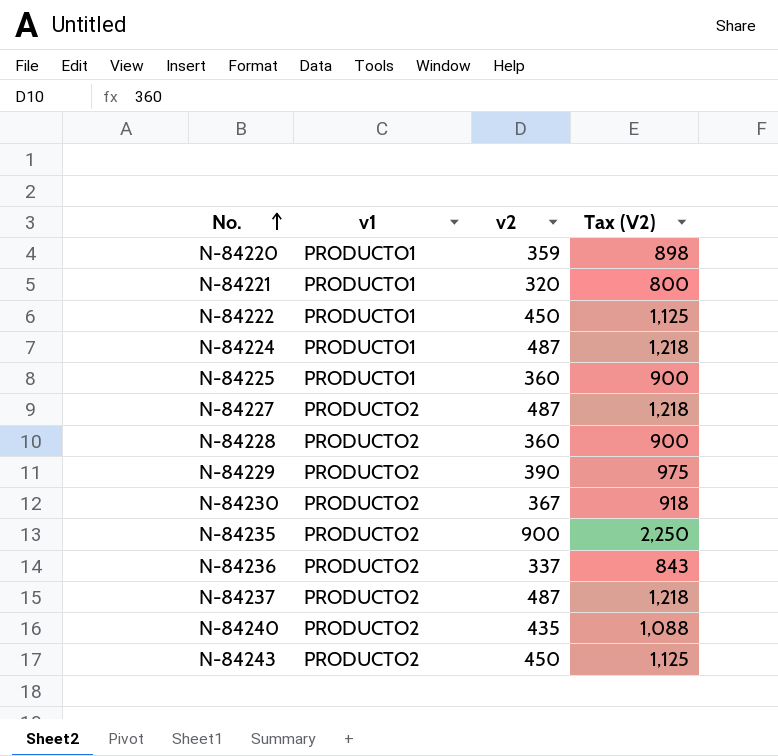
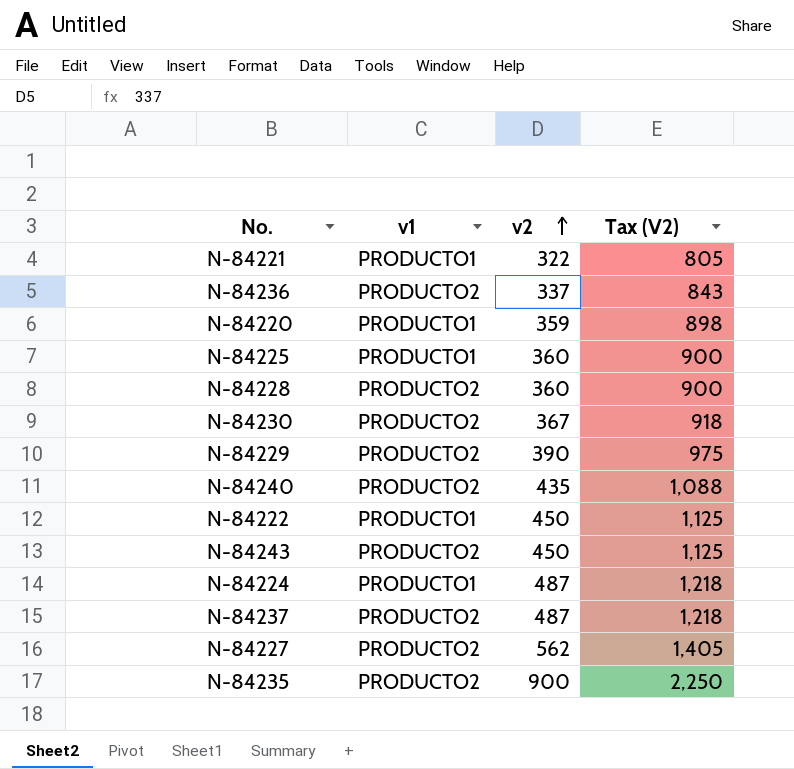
row order: No. ascending -> v2 ascending
N-84221 | v2: 320 -> 322
N-84221 | Tax (V2): 800 -> 805
N-84227 | v2: 487 -> 562
N-84227 | Tax (V2): 1,218 -> 1,405

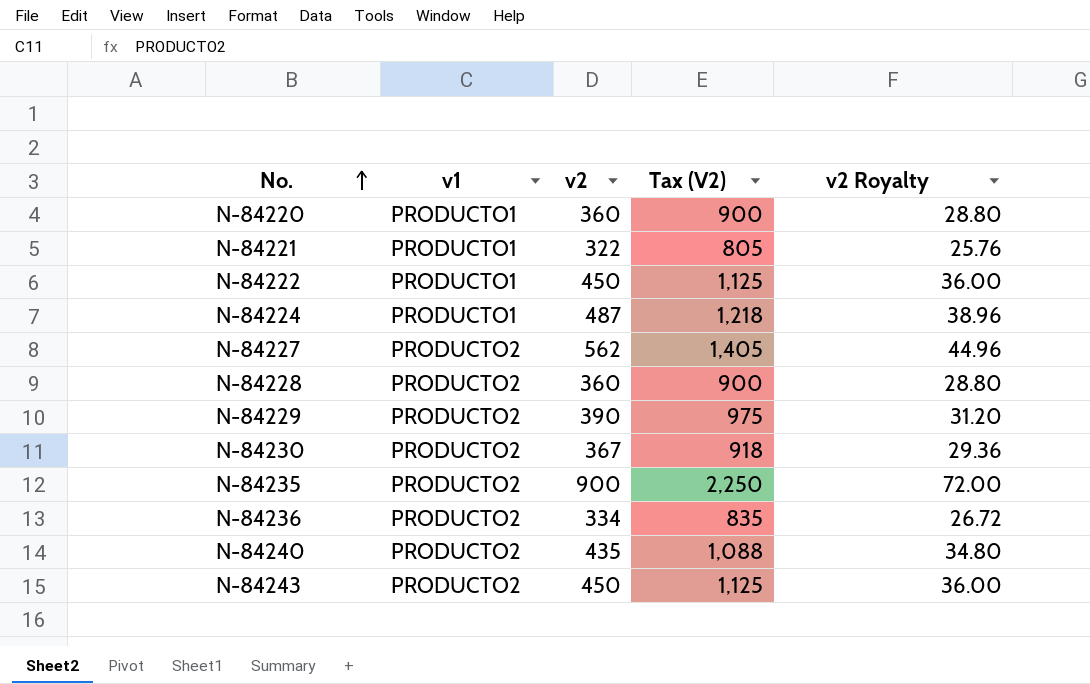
row order: v2 ascending -> No. ascending
column v2 Royalty | formula: none -> [v2] * 0.08
row N-84225: PRODUCTO1 | 360 | 900 -> none
row N-84237: PRODUCTO2 | 487 | 1,218 -> none
N-84220 | v2: 359 -> 360
N-84220 | Tax (V2): 898 -> 900
N-84236 | v2: 337 -> 334
N-84236 | Tax (V2): 843 -> 835

